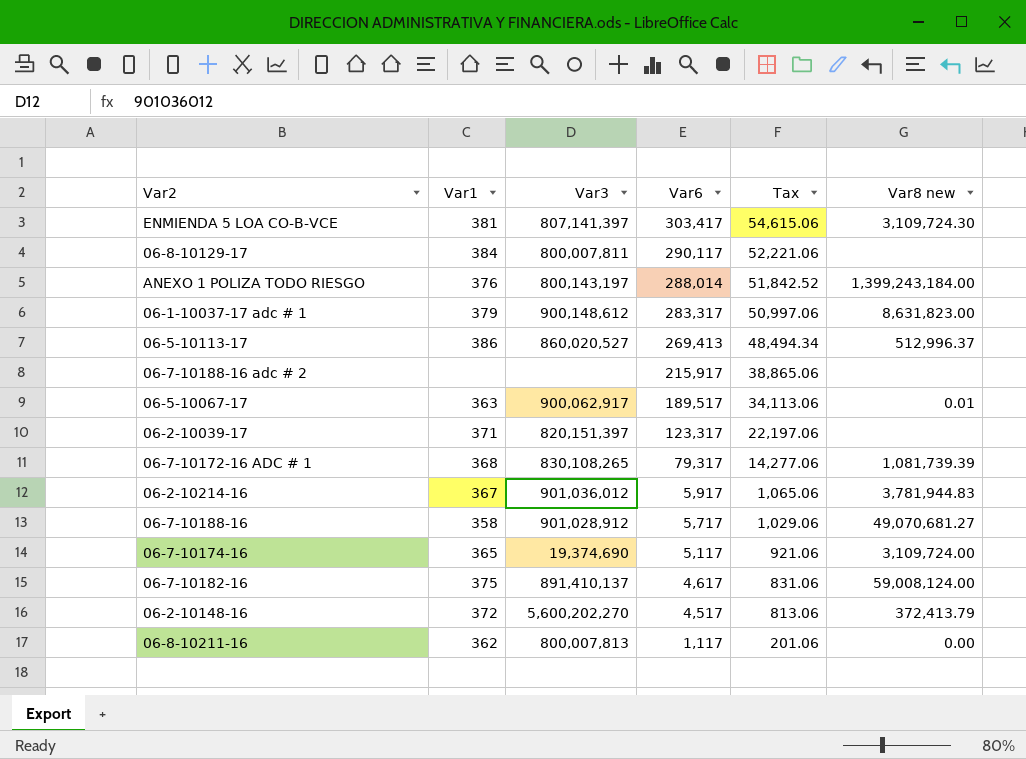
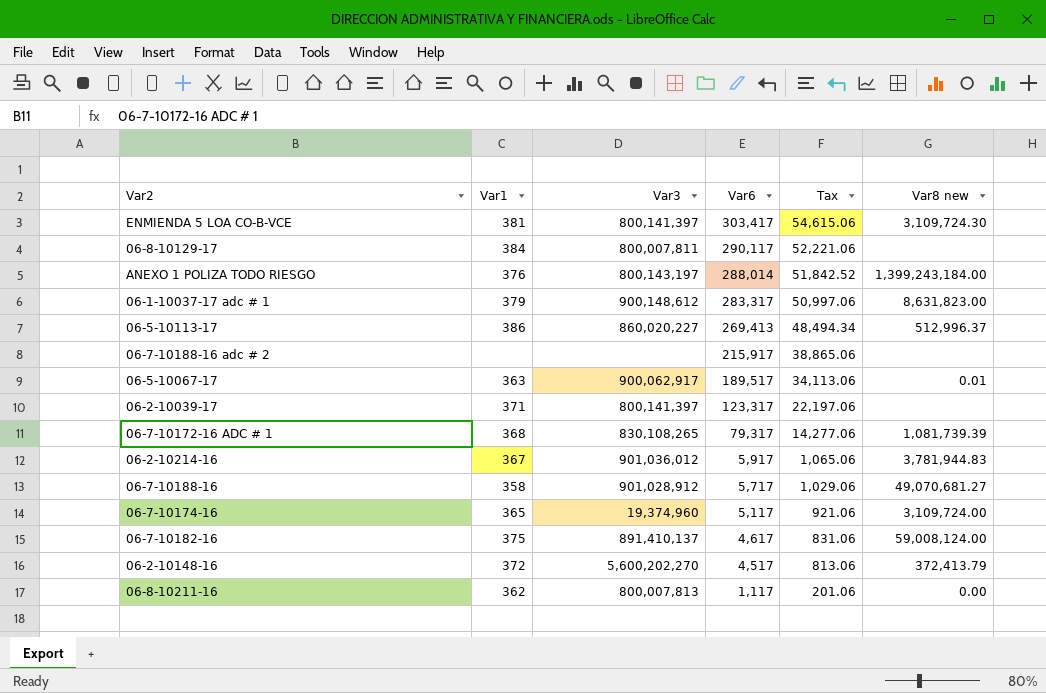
ENMIENDA 5 LOA CO-B-VCE | Var3: 807,141,397 -> 800,141,397
06-5-10113-17 | Var3: 860,020,527 -> 860,020,227
06-2-10039-17 | Var3: 820,151,397 -> 800,141,397
06-7-10174-16 | Var3: 19,374,690 -> 19,374,960

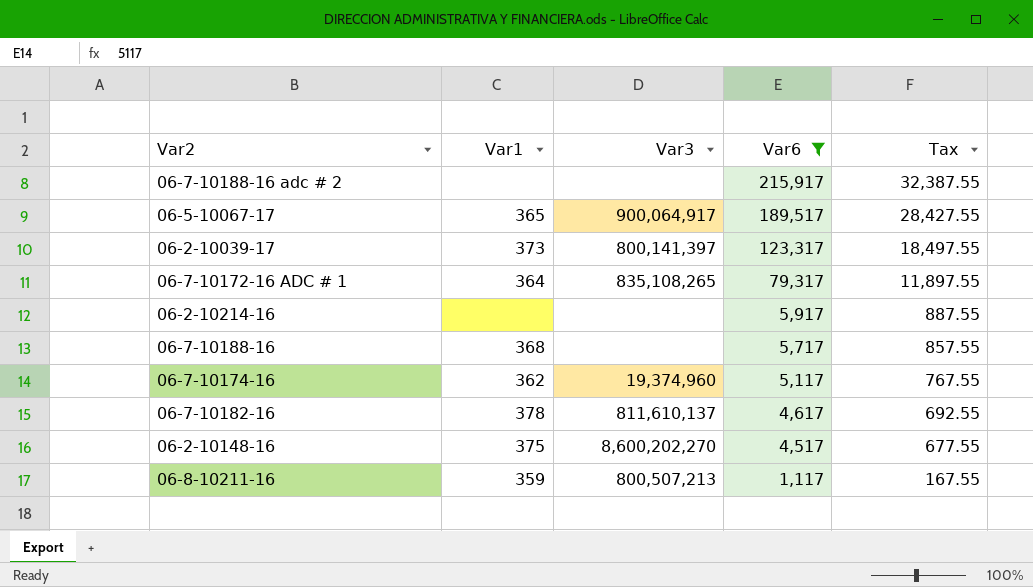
filter: none -> Var6 <= 215,917
column Var8 new | position: 6 -> none
column Tax | formula: [Var6] * 0.18 -> [Var6] * 0.15
06-5-10067-17 | Var1: 363 -> 365
06-5-10067-17 | Var3: 900,062,917 -> 900,064,917
06-2-10039-17 | Var1: 371 -> 373
06-7-10172-16 ADC # 1 | Var1: 368 -> 364
06-7-10172-16 ADC # 1 | Var3: 830,108,265 -> 835,108,265
06-2-10214-16 | Var1: 367 -> none
06-2-10214-16 | Var3: 901,036,012 -> none
06-7-10188-16 | Var1: 358 -> 368
06-7-10188-16 | Var3: 901,028,912 -> none
06-7-10174-16 | Var1: 365 -> 362
06-7-10182-16 | Var1: 375 -> 378
06-7-10182-16 | Var3: 891,410,137 -> 811,610,137
06-2-10148-16 | Var1: 372 -> 375
06-2-10148-16 | Var3: 5,600,202,270 -> 8,600,202,270
06-8-10211-16 | Var1: 362 -> 359
06-8-10211-16 | Var3: 800,007,813 -> 800,507,213

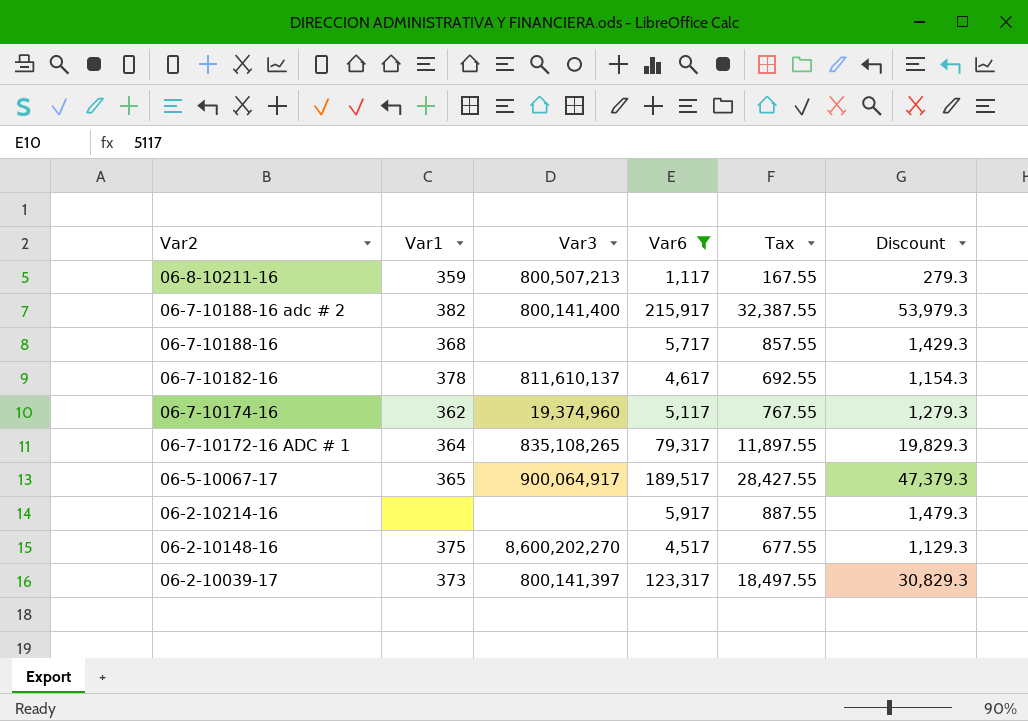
row order: Var6 descending -> Var2 descending
column Discount | formula: none -> [Var6] * 0.25
06-7-10188-16 adc # 2 | Var1: none -> 382
06-7-10188-16 adc # 2 | Var3: none -> 800,141,400

